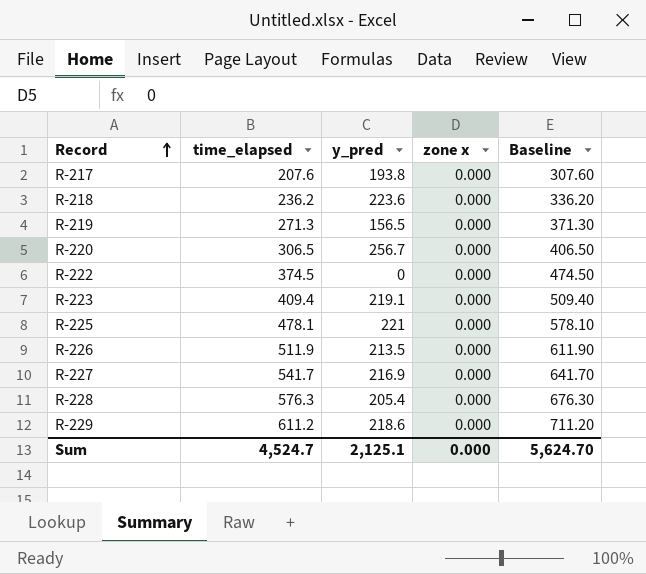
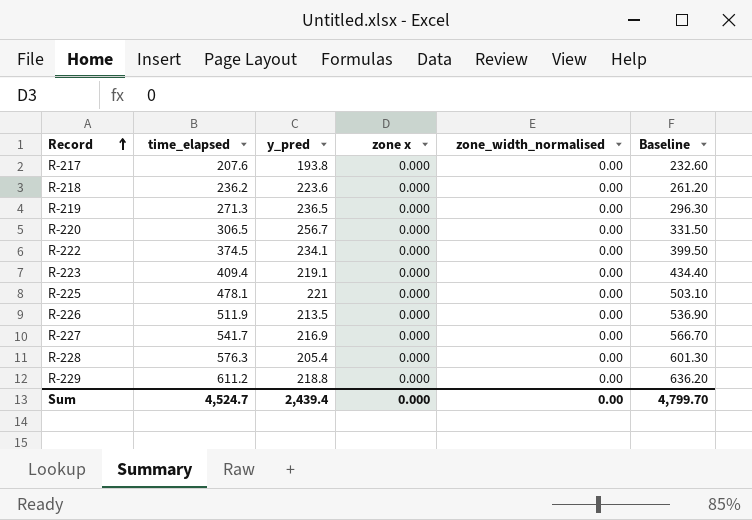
column zone_width_normalised | position: none -> 5
column Baseline | formula: [time_elapsed] + 100 -> [time_elapsed] + 25
R-219 | y_pred: 156.5 -> 236.5
R-222 | y_pred: 0 -> 234.1
R-229 | y_pred: 218.6 -> 218.8
Sum | y_pred: 2,125.1 -> 2,439.4
Sum | Baseline: 5,624.70 -> 4,799.70

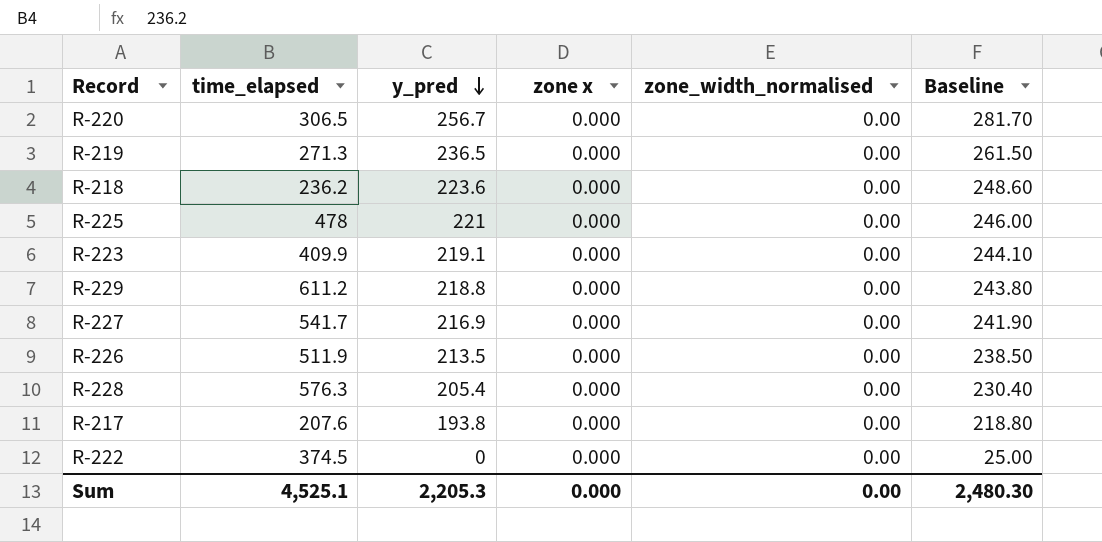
row order: Record ascending -> y_pred descending
column Baseline | formula: [time_elapsed] + 25 -> [y_pred] + 25
R-225 | time_elapsed: 478.1 -> 478
R-223 | time_elapsed: 409.4 -> 409.9
R-222 | y_pred: 234.1 -> 0
Sum | time_elapsed: 4,524.7 -> 4,525.1
Sum | y_pred: 2,439.4 -> 2,205.3
Sum | Baseline: 4,799.70 -> 2,480.30

